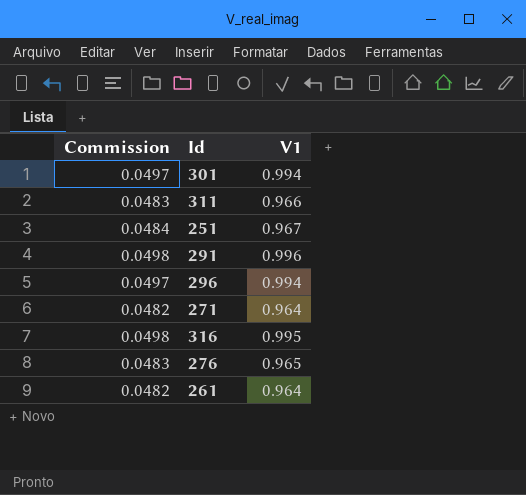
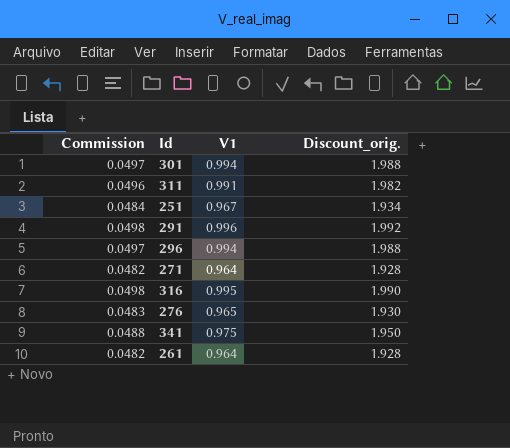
column Discount_orig. | formula: none -> [V1] * 2
311 | Commission: 0.0483 -> 0.0496
311 | V1: 0.966 -> 0.991
row 341: none -> 0.0488 | 0.975 | 1.950

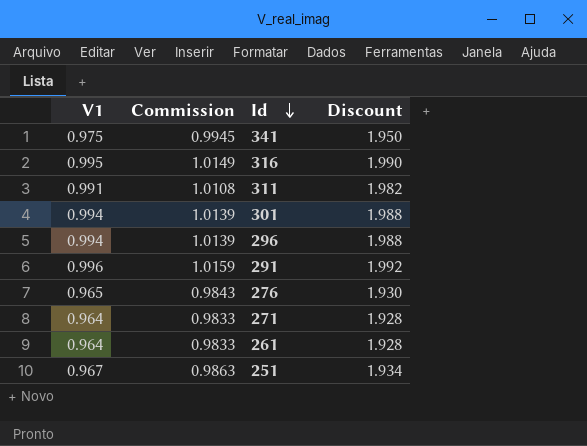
row order: none -> Id descending
column V1 | position: 3 -> 1
column Commission | formula: [V1] * 0.05 -> [V1] * 1.02
column name: Discount_orig. -> Discount

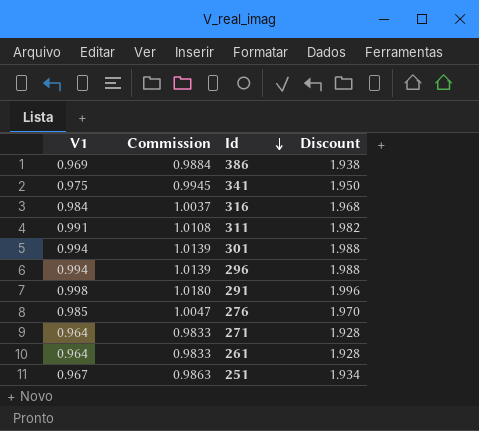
row 386: none -> 0.969 | 0.9884 | 1.938
316 | V1: 0.995 -> 0.984
316 | Commission: 1.0149 -> 1.0037
316 | Discount: 1.990 -> 1.968
291 | V1: 0.996 -> 0.998
291 | Commission: 1.0159 -> 1.0180
291 | Discount: 1.992 -> 1.996
276 | V1: 0.965 -> 0.985
276 | Commission: 0.9843 -> 1.0047
276 | Discount: 1.930 -> 1.970

